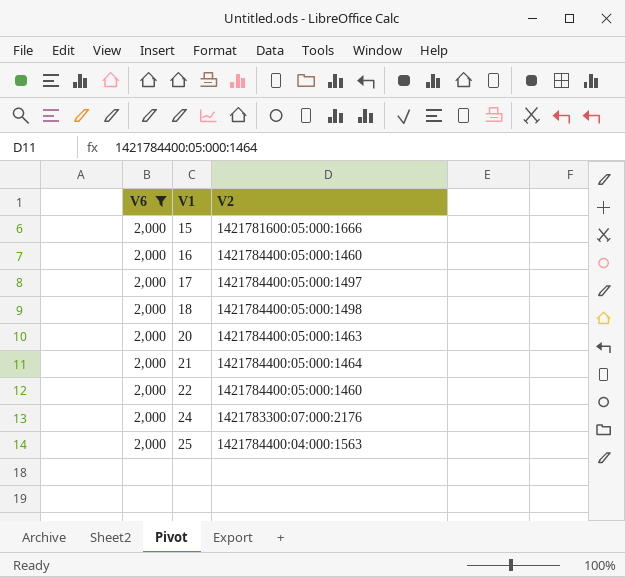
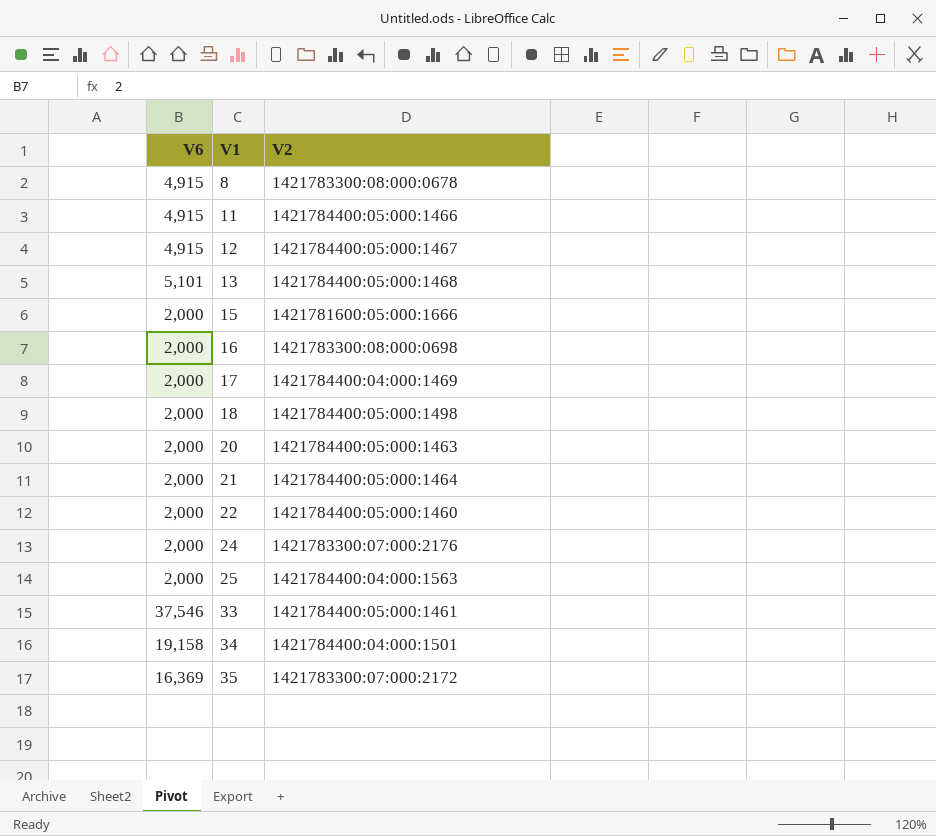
filter: V6 = 2,000 -> none
16 | V2: 1421784400:05:000:1460 -> 1421783300:08:000:0698
17 | V2: 1421784400:05:000:1497 -> 1421784400:04:000:1469

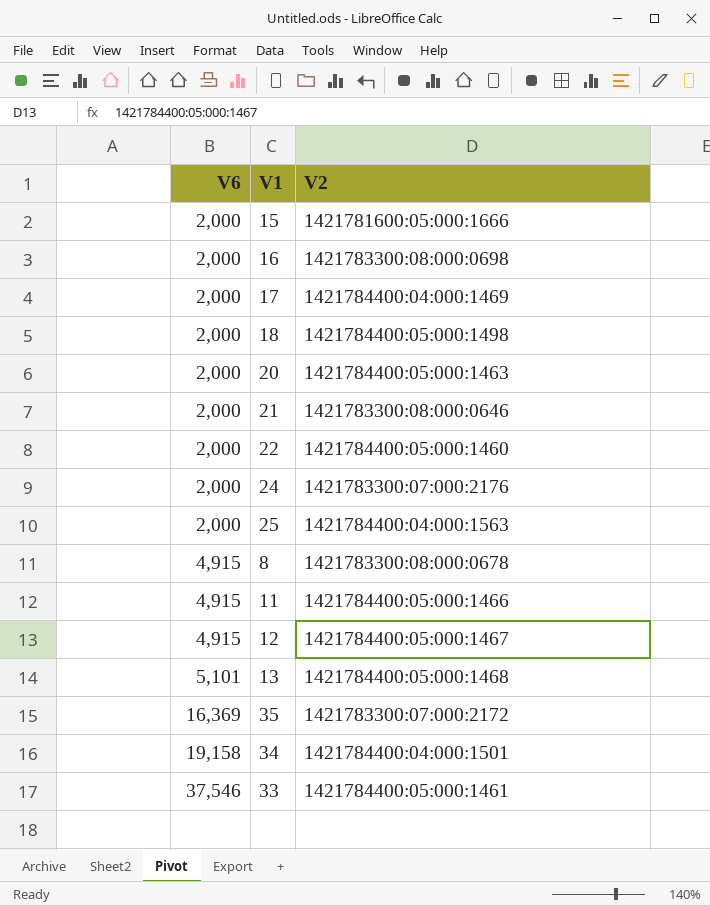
row order: V1 ascending -> V6 ascending
21 | V2: 1421784400:05:000:1464 -> 1421783300:08:000:0646

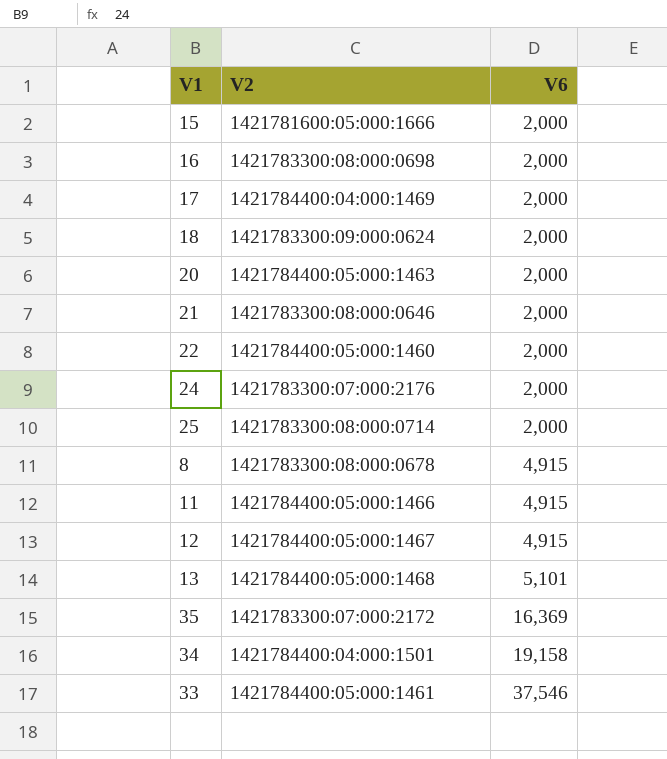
column V6 | position: 1 -> 3
18 | V2: 1421784400:05:000:1498 -> 1421783300:09:000:0624
25 | V2: 1421784400:04:000:1563 -> 1421783300:08:000:0714

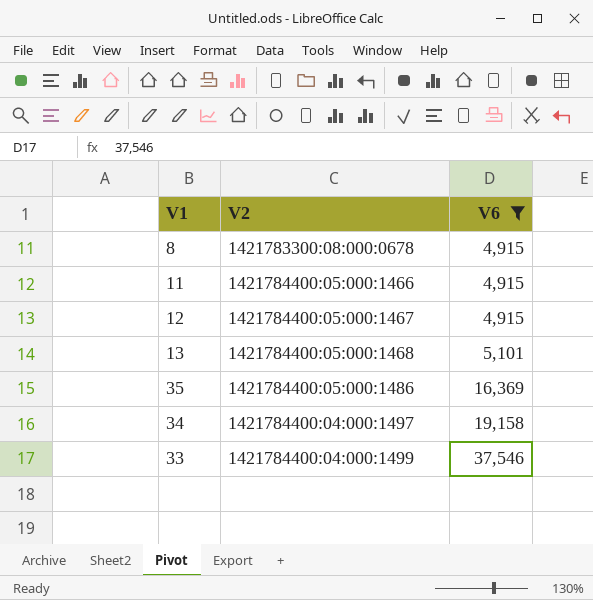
filter: none -> V6 != 2,000
35 | V2: 1421783300:07:000:2172 -> 1421784400:05:000:1486
34 | V2: 1421784400:04:000:1501 -> 1421784400:04:000:1497
33 | V2: 1421784400:05:000:1461 -> 1421784400:04:000:1499

